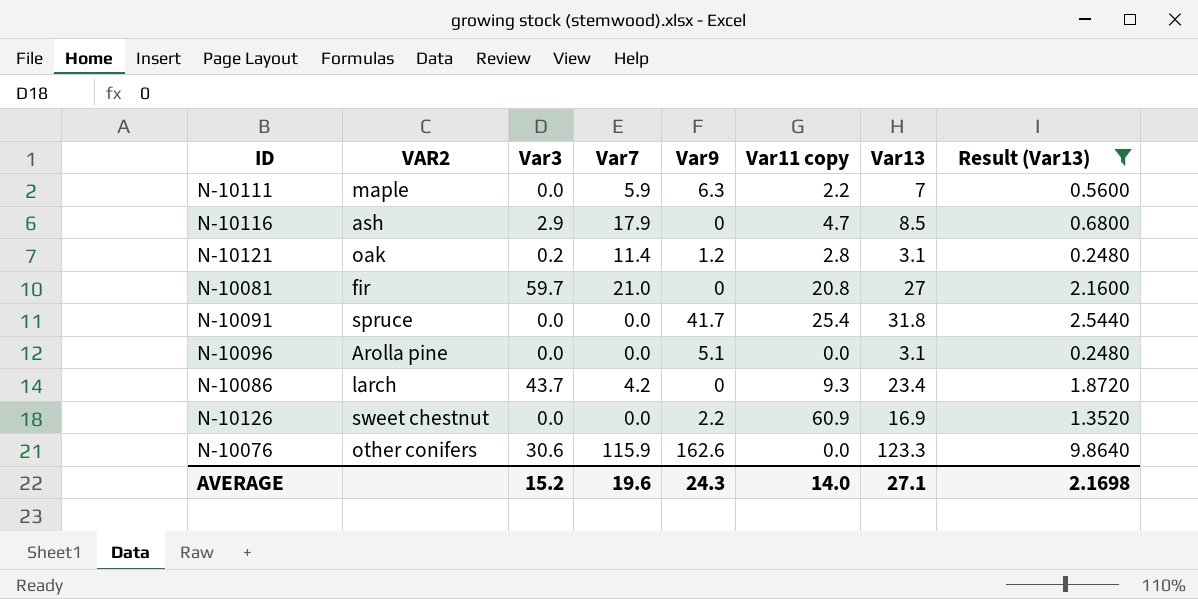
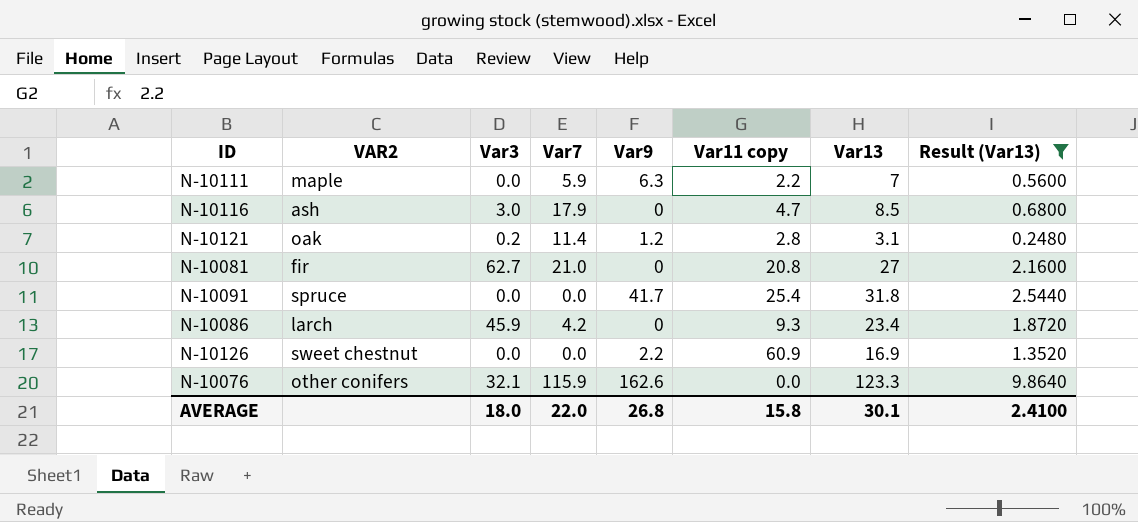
row N-10096: Arolla pine | 0.0 | 0.0 | 5.1 | 0.0 | 3.1 | 0.2480 -> none
N-10116 | Var3: 2.9 -> 3.0
N-10081 | Var3: 59.7 -> 62.7
N-10086 | Var3: 43.7 -> 45.9
N-10076 | Var3: 30.6 -> 32.1
AVERAGE | Var3: 15.2 -> 18.0
AVERAGE | Var7: 19.6 -> 22.0
AVERAGE | Var9: 24.3 -> 26.8
AVERAGE | Var11 copy: 14.0 -> 15.8
AVERAGE | Var13: 27.1 -> 30.1
AVERAGE | Result (Var13): 2.1698 -> 2.4100

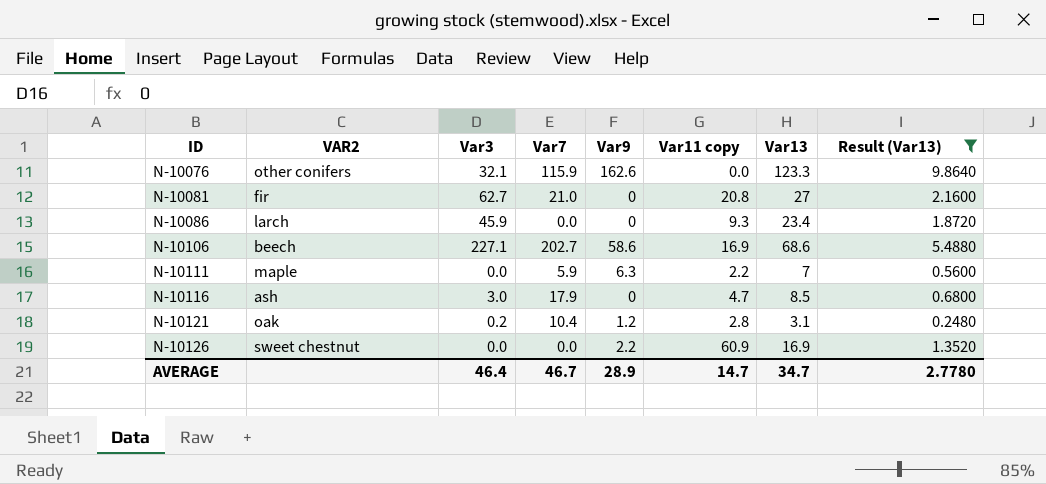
row order: none -> ID ascending
row N-10091: spruce | 0.0 | 0.0 | 41.7 | 25.4 | 31.8 | 2.5440 -> none
N-10086 | Var7: 4.2 -> 0.0
row N-10106: none -> beech | 227.1 | 202.7 | 58.6 | 16.9 | 68.6 | 5.4880
N-10121 | Var7: 11.4 -> 10.4
AVERAGE | Var3: 18.0 -> 46.4
AVERAGE | Var7: 22.0 -> 46.7
AVERAGE | Var9: 26.8 -> 28.9
AVERAGE | Var11 copy: 15.8 -> 14.7
AVERAGE | Var13: 30.1 -> 34.7
AVERAGE | Result (Var13): 2.4100 -> 2.7780

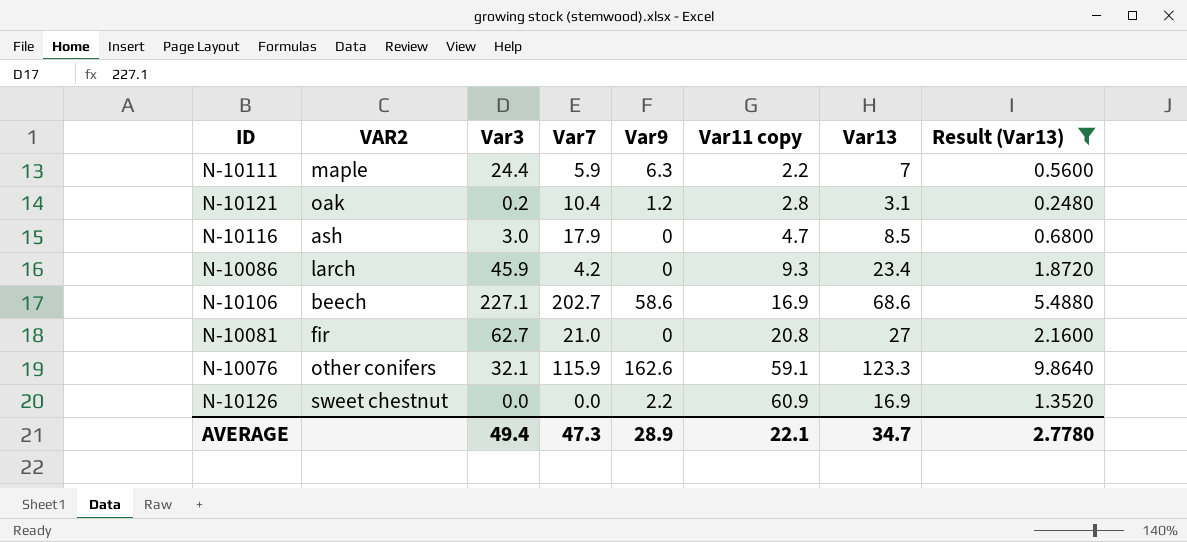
row order: ID ascending -> Var11 copy ascending
N-10111 | Var3: 0.0 -> 24.4
N-10086 | Var7: 0.0 -> 4.2
N-10076 | Var11 copy: 0.0 -> 59.1
AVERAGE | Var3: 46.4 -> 49.4
AVERAGE | Var7: 46.7 -> 47.3
AVERAGE | Var11 copy: 14.7 -> 22.1

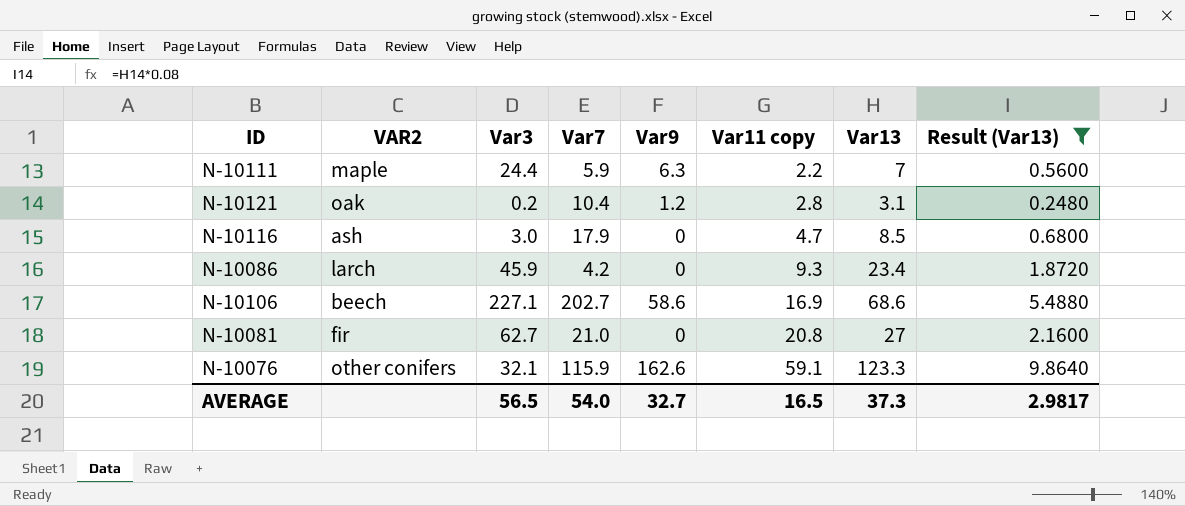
row N-10126: sweet chestnut | 0.0 | 0.0 | 2.2 | 60.9 | 16.9 | 1.3520 -> none
AVERAGE | Var3: 49.4 -> 56.5
AVERAGE | Var7: 47.3 -> 54.0
AVERAGE | Var9: 28.9 -> 32.7
AVERAGE | Var11 copy: 22.1 -> 16.5
AVERAGE | Var13: 34.7 -> 37.3
AVERAGE | Result (Var13): 2.7780 -> 2.9817

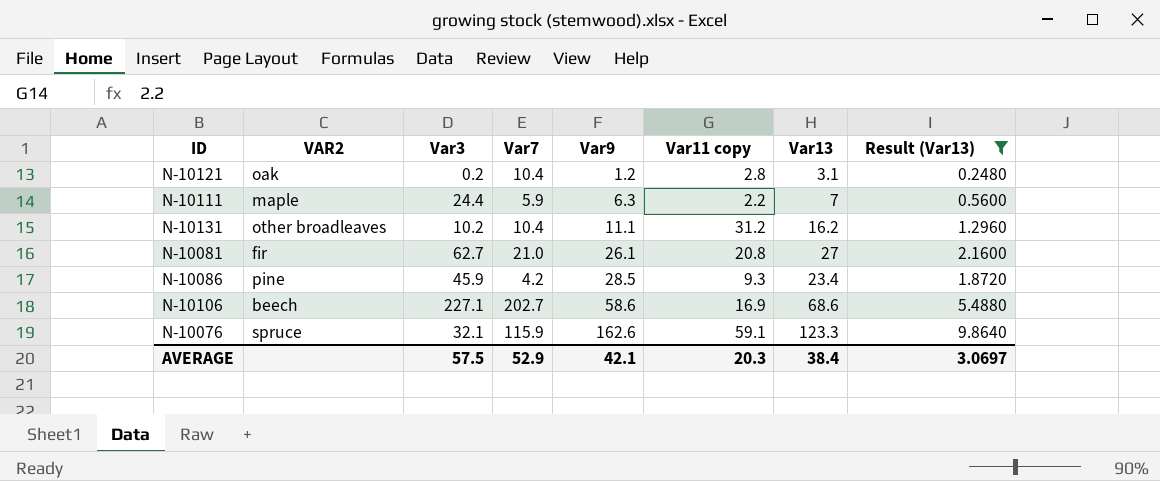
row order: Var11 copy ascending -> Var9 ascending
row N-10116: ash | 3.0 | 17.9 | 0 | 4.7 | 8.5 | 0.6800 -> none
row N-10131: none -> other broadleaves | 10.2 | 10.4 | 11.1 | 31.2 | 16.2 | 1.2960
N-10081 | Var9: 0 -> 26.1
N-10086 | VAR2: larch -> pine
N-10086 | Var9: 0 -> 28.5
N-10076 | VAR2: other conifers -> spruce
AVERAGE | Var3: 56.5 -> 57.5
AVERAGE | Var7: 54.0 -> 52.9
AVERAGE | Var9: 32.7 -> 42.1
AVERAGE | Var11 copy: 16.5 -> 20.3
AVERAGE | Var13: 37.3 -> 38.4
AVERAGE | Result (Var13): 2.9817 -> 3.0697

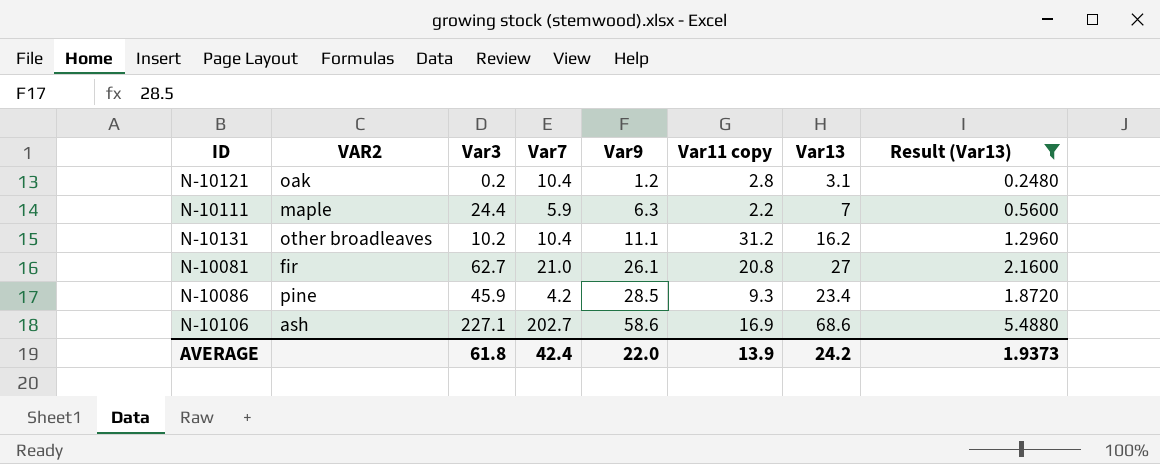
row N-10076: spruce | 32.1 | 115.9 | 162.6 | 59.1 | 123.3 | 9.8640 -> none
N-10106 | VAR2: beech -> ash
AVERAGE | Var3: 57.5 -> 61.8
AVERAGE | Var7: 52.9 -> 42.4
AVERAGE | Var9: 42.1 -> 22.0
AVERAGE | Var11 copy: 20.3 -> 13.9
AVERAGE | Var13: 38.4 -> 24.2
AVERAGE | Result (Var13): 3.0697 -> 1.9373

